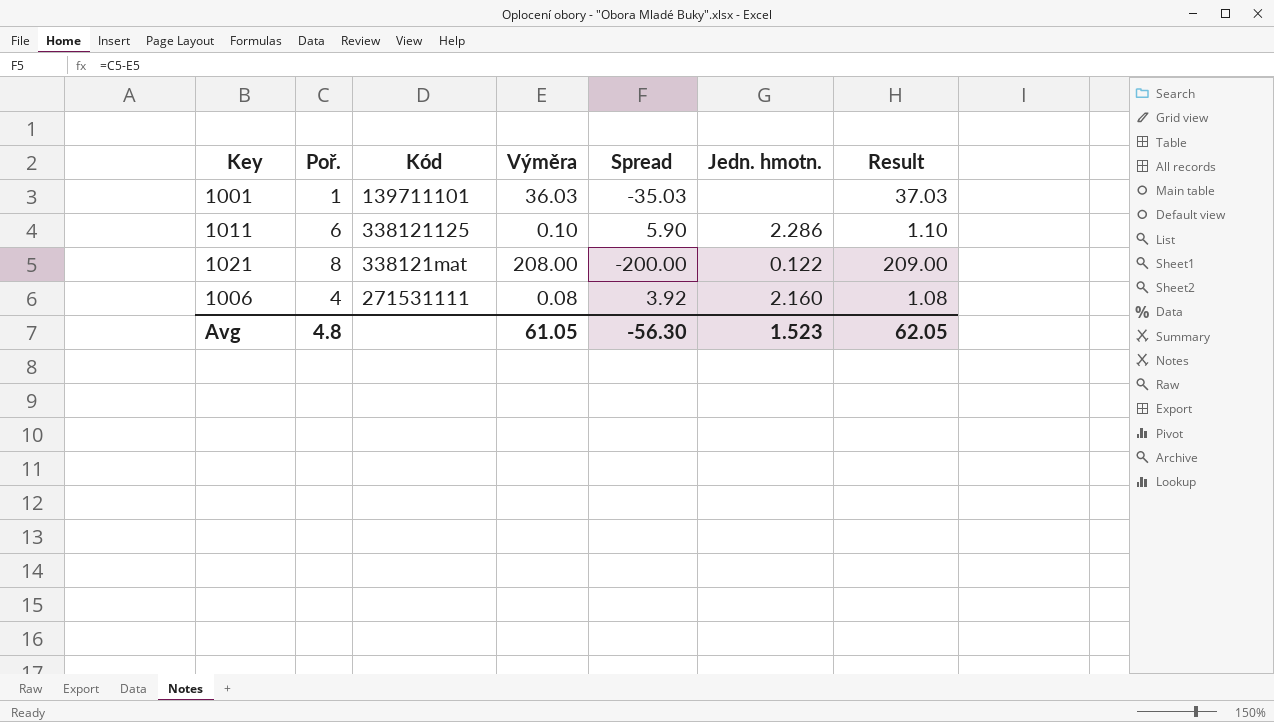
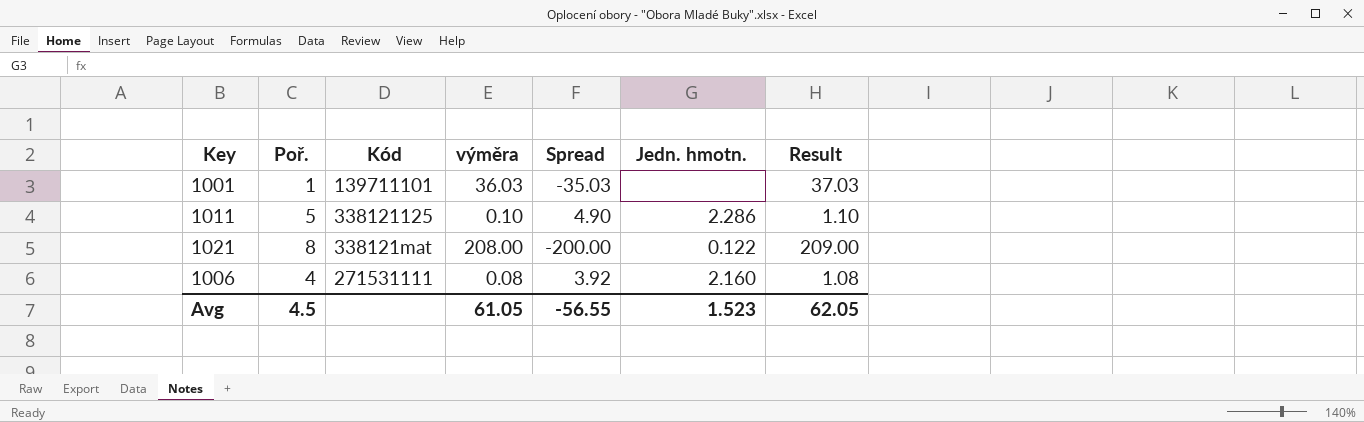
column name: Výměra -> výměra
1011 | Poř.: 6 -> 5
1011 | Spread: 5.90 -> 4.90
Avg | Poř.: 4.8 -> 4.5
Avg | Spread: -56.30 -> -56.55

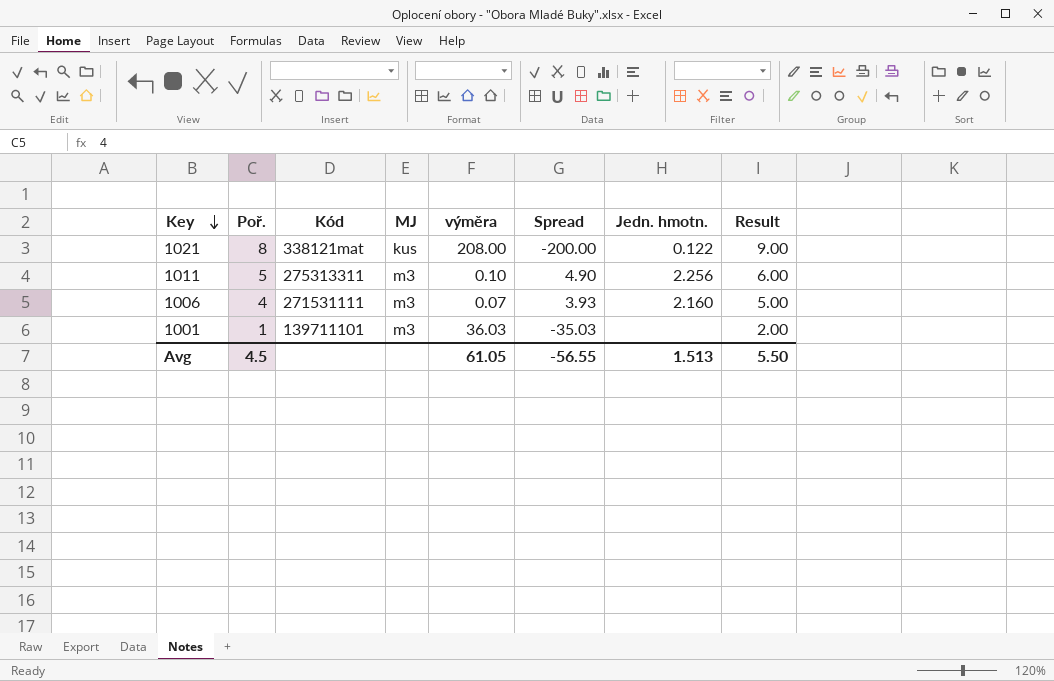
row order: none -> Key descending
column MJ | position: none -> 4
column Result | formula: [výměra] + 1 -> [Poř.] + 1
1011 | Kód: 338121125 -> 275313311
1011 | Jedn. hmotn.: 2.286 -> 2.256
1006 | výměra: 0.08 -> 0.07
1006 | Spread: 3.92 -> 3.93
Avg | Jedn. hmotn.: 1.523 -> 1.513
Avg | Result: 62.05 -> 5.50

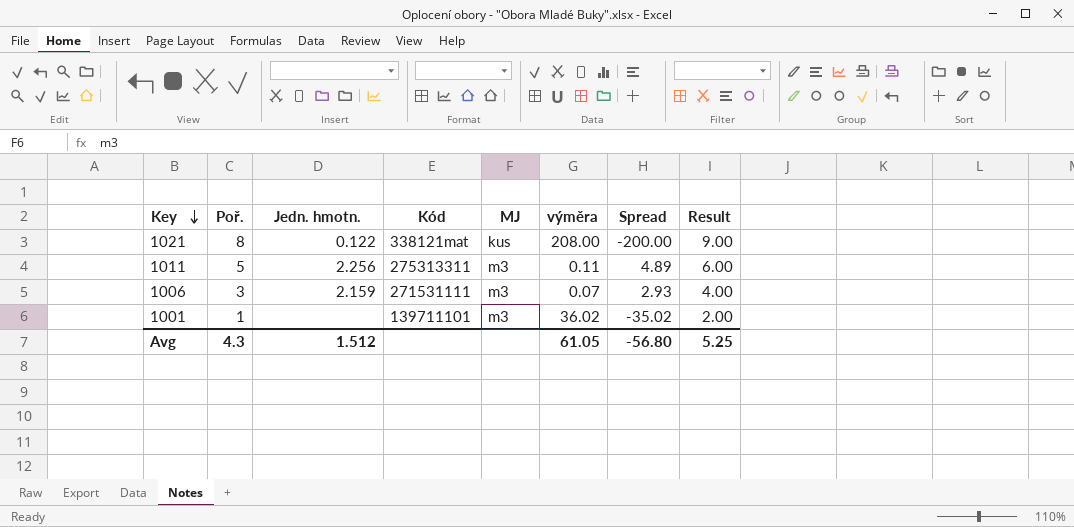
column Jedn. hmotn. | position: 7 -> 3
1011 | výměra: 0.10 -> 0.11
1011 | Spread: 4.90 -> 4.89
1006 | Poř.: 4 -> 3
1006 | Jedn. hmotn.: 2.160 -> 2.159
1006 | Spread: 3.93 -> 2.93
1006 | Result: 5.00 -> 4.00
1001 | výměra: 36.03 -> 36.02
1001 | Spread: -35.03 -> -35.02
Avg | Poř.: 4.5 -> 4.3
Avg | Jedn. hmotn.: 1.513 -> 1.512
Avg | Spread: -56.55 -> -56.80
Avg | Result: 5.50 -> 5.25

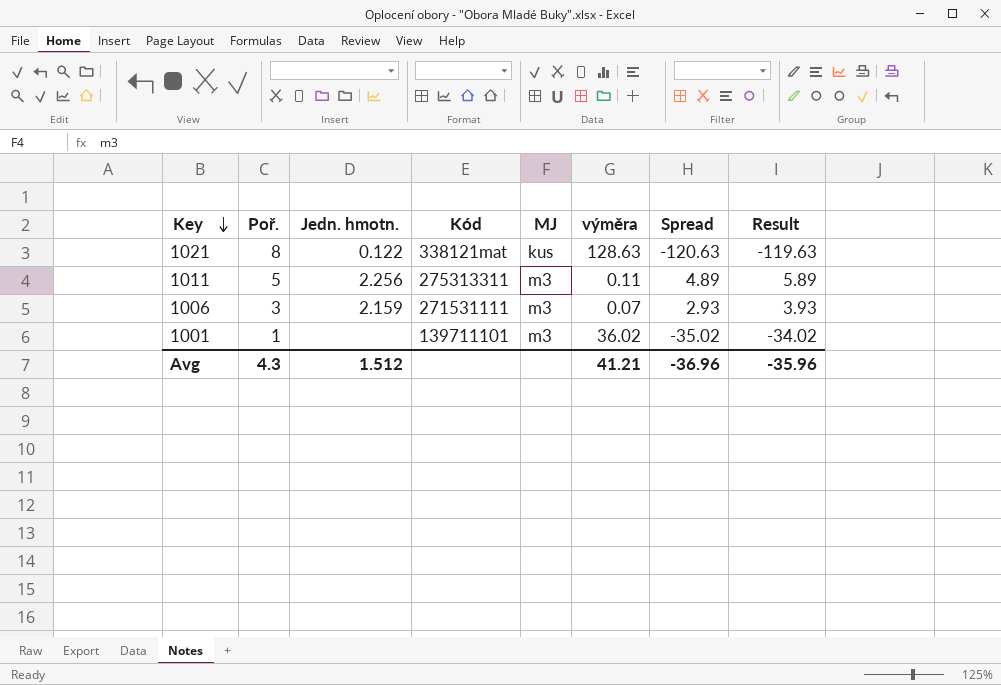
column Result | formula: [Poř.] + 1 -> [Spread] + 1
1021 | výměra: 208.00 -> 128.63
1021 | Spread: -200.00 -> -120.63
Avg | výměra: 61.05 -> 41.21
Avg | Spread: -56.80 -> -36.96
Avg | Result: 5.25 -> -35.96

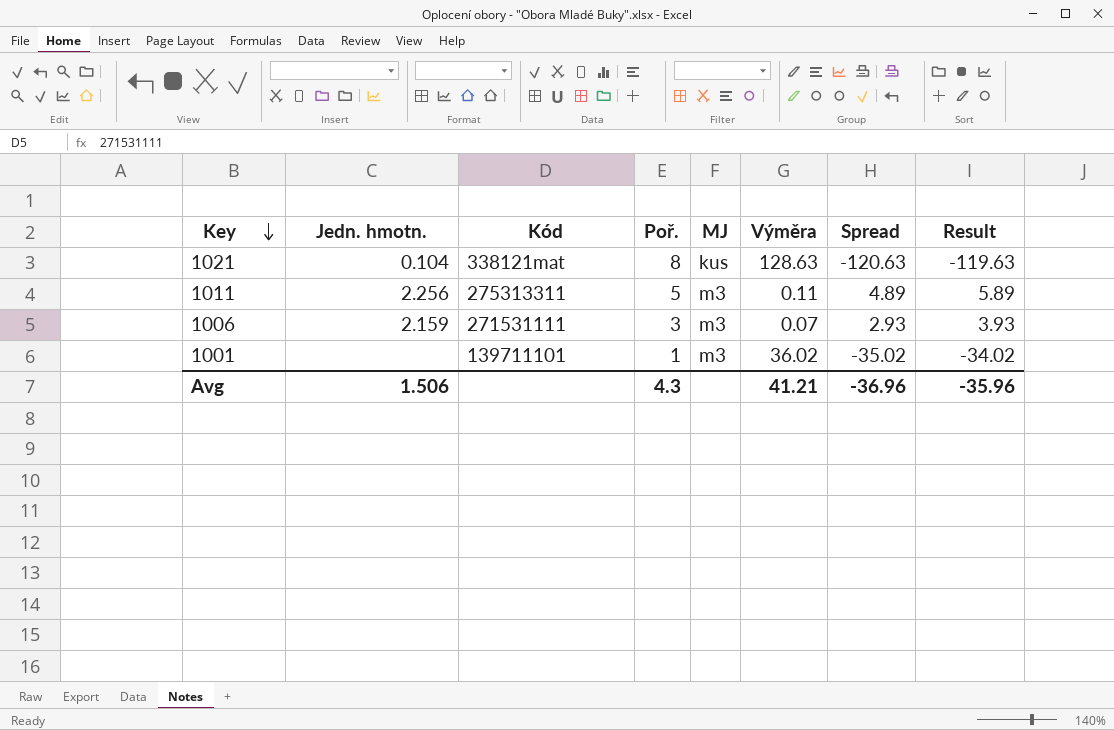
column Poř. | position: 2 -> 4
column name: výměra -> Výměra
1021 | Jedn. hmotn.: 0.122 -> 0.104
Avg | Jedn. hmotn.: 1.512 -> 1.506

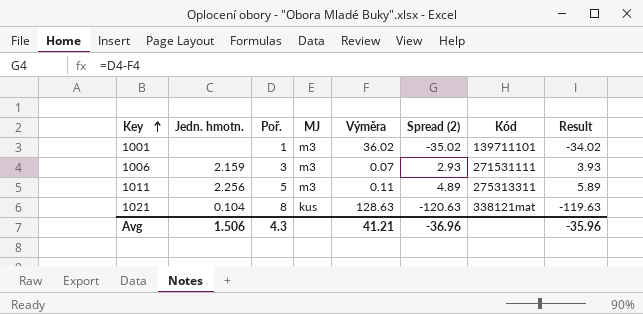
row order: Key descending -> Key ascending
column name: Spread -> Spread (2)
column Kód | position: 3 -> 7

